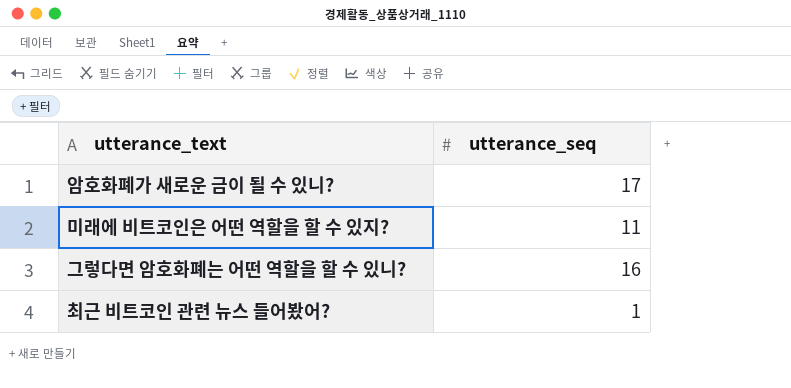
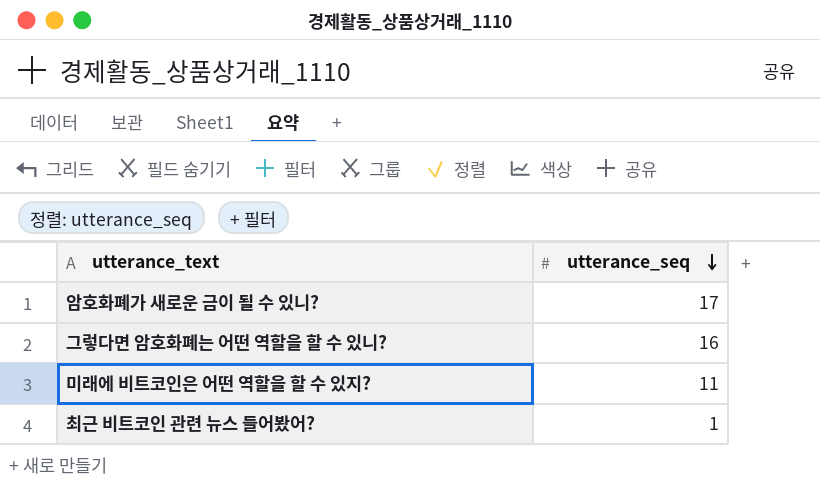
row order: none -> utterance_seq descending

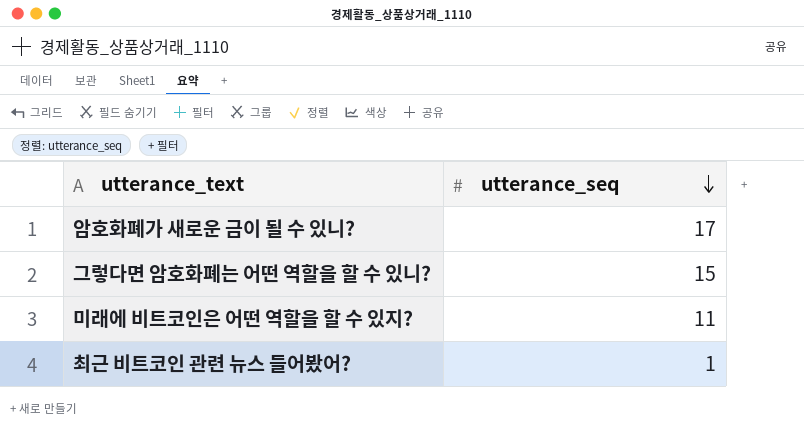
그렇다면 암호화폐는 어떤 역할을 할 수 있니? | utterance_seq: 16 -> 15

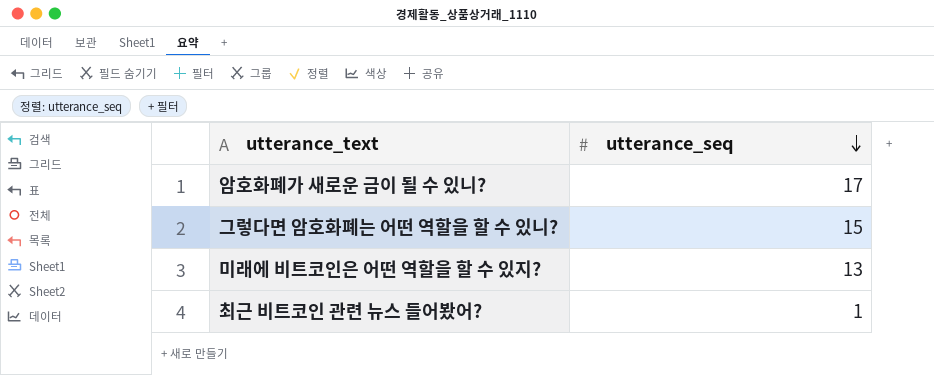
미래에 비트코인은 어떤 역할을 할 수 있지? | utterance_seq: 11 -> 13

